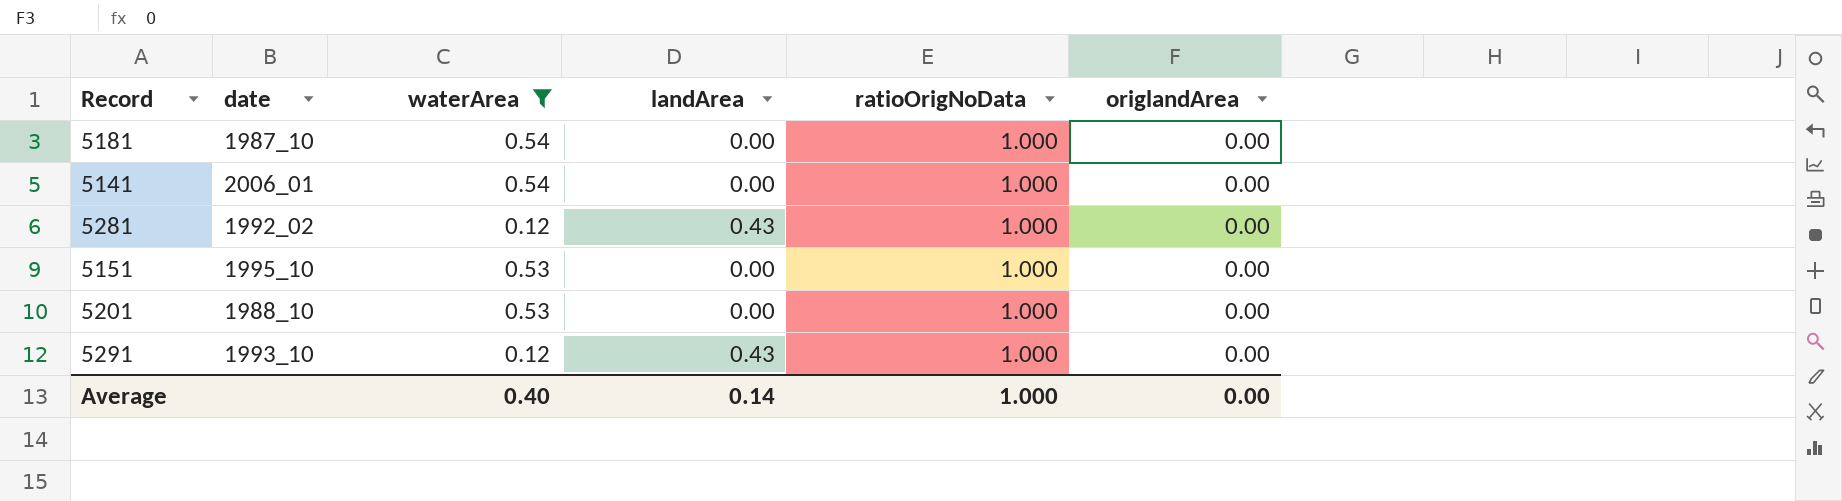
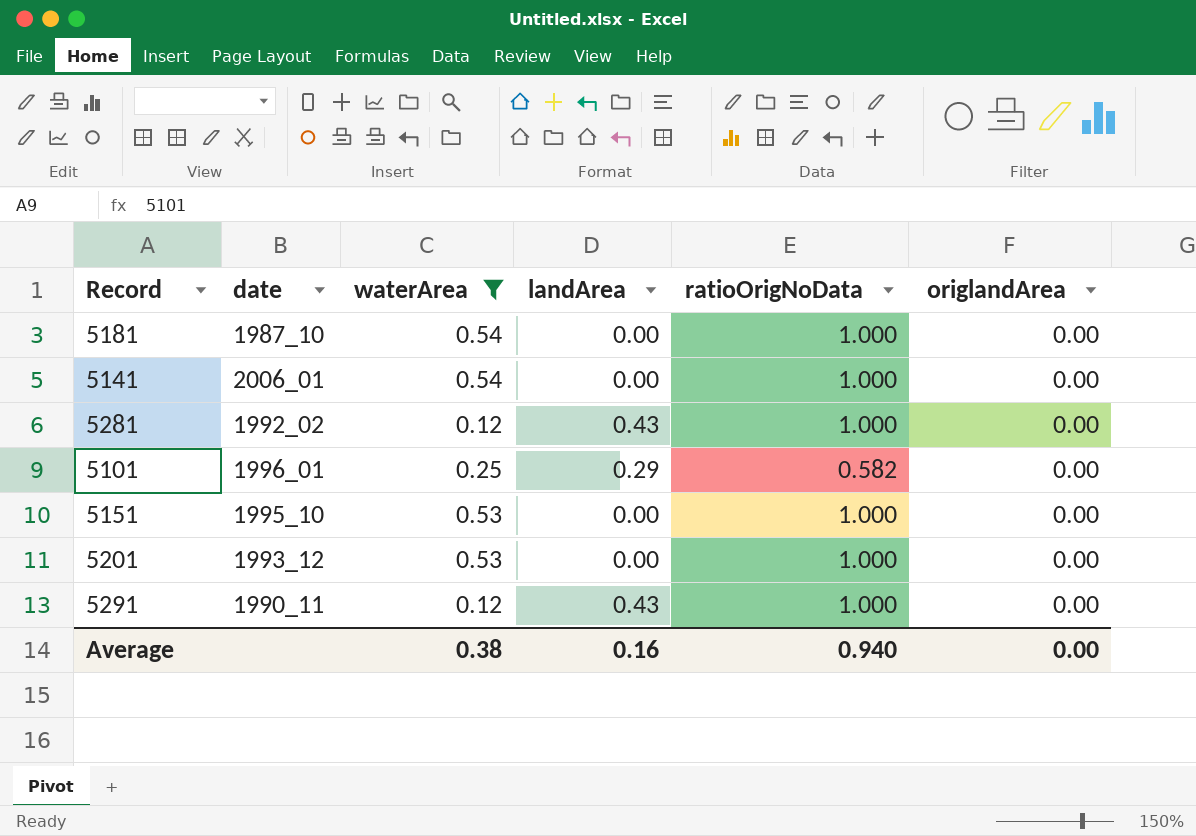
row 5101: none -> 1996_01 | 0.25 | 0.29 | 0.582 | 0.00
5201 | date: 1988_10 -> 1993_12
5291 | date: 1993_10 -> 1990_11
Average | waterArea: 0.40 -> 0.38
Average | landArea: 0.14 -> 0.16
Average | ratioOrigNoData: 1.000 -> 0.940

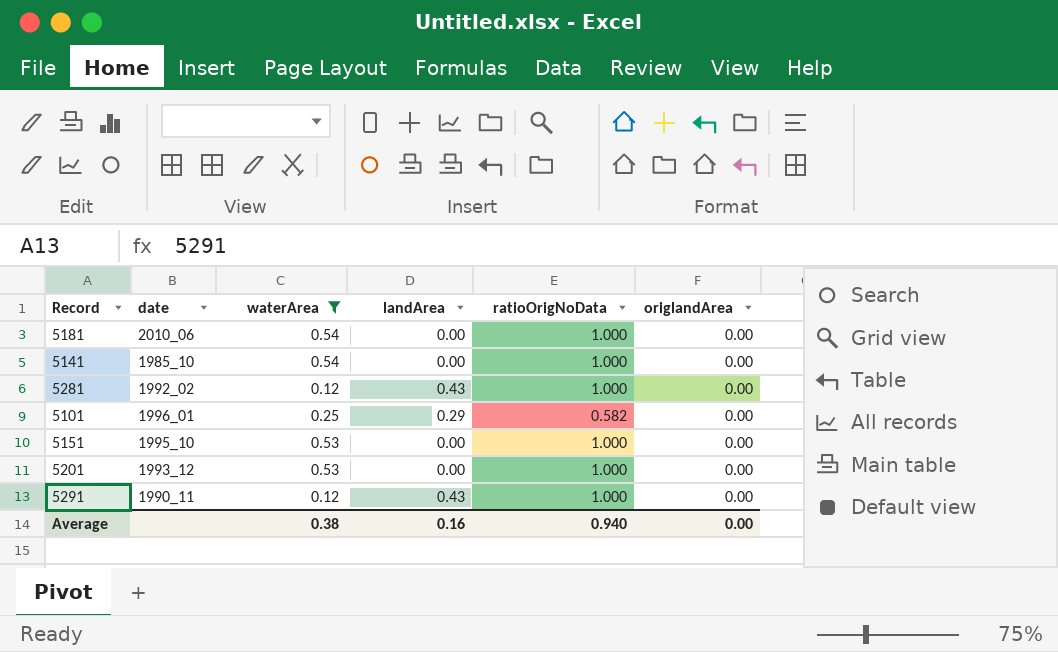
5181 | date: 1987_10 -> 2010_06
5141 | date: 2006_01 -> 1985_10

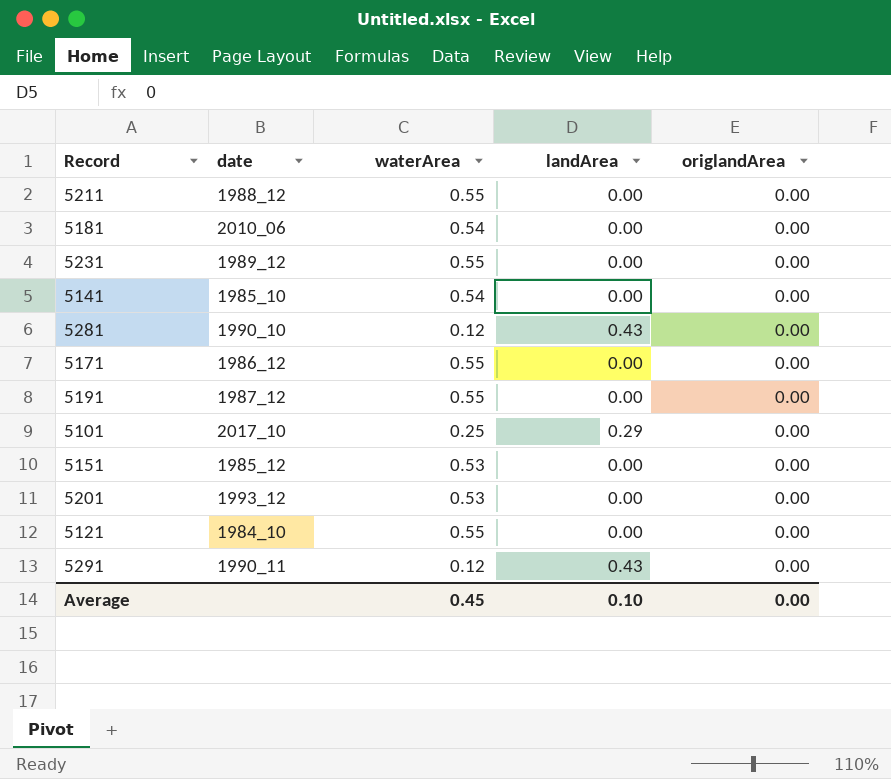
filter: waterArea != 0.55 -> none
column ratioOrigNoData | position: 5 -> none
5281 | date: 1992_02 -> 1990_10
5101 | date: 1996_01 -> 2017_10
5151 | date: 1995_10 -> 1985_12
Average | waterArea: 0.38 -> 0.45
Average | landArea: 0.16 -> 0.10

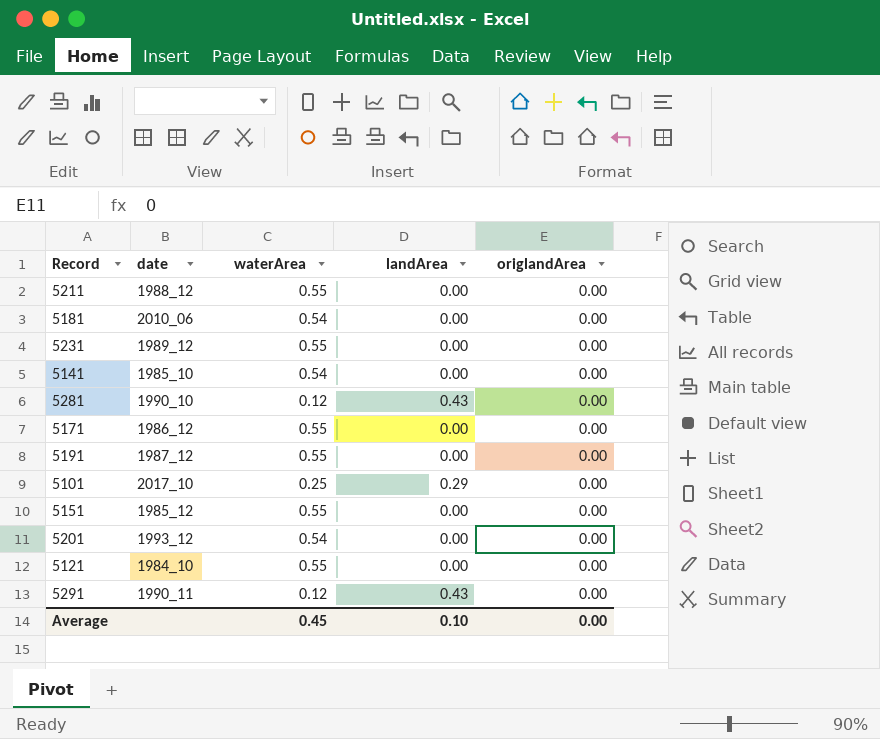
5151 | waterArea: 0.53 -> 0.55
5201 | waterArea: 0.53 -> 0.54

